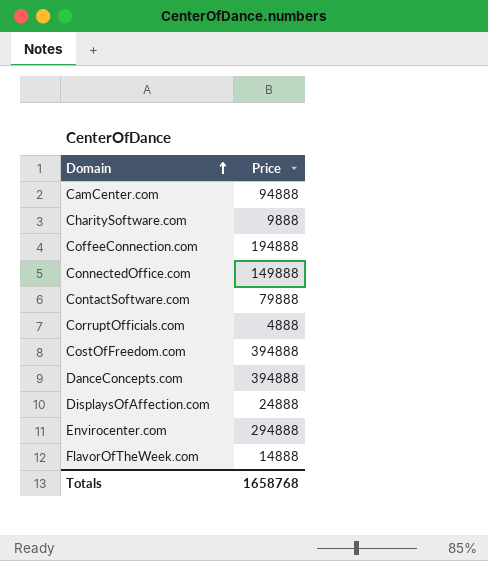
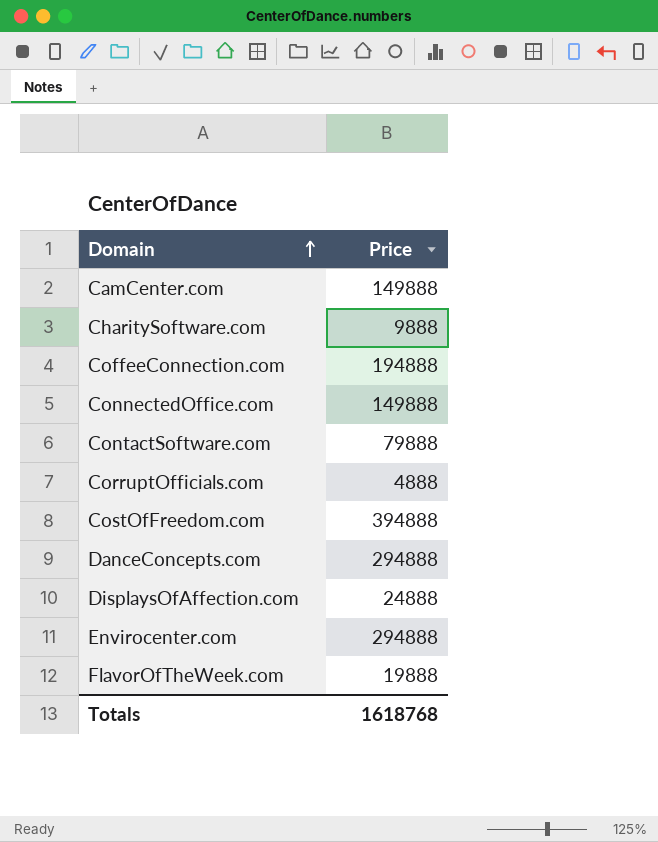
CamCenter.com | Price: 94888 -> 149888
DanceConcepts.com | Price: 394888 -> 294888
FlavorOfTheWeek.com | Price: 14888 -> 19888
Totals | Price: 1658768 -> 1618768

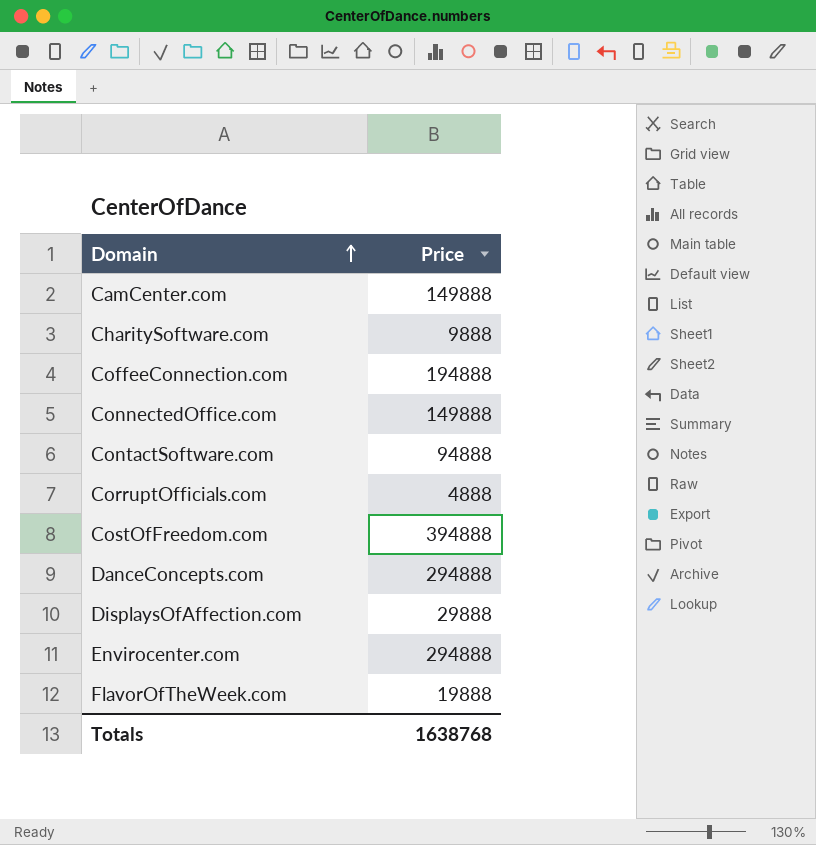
ContactSoftware.com | Price: 79888 -> 94888
DisplaysOfAffection.com | Price: 24888 -> 29888
Totals | Price: 1618768 -> 1638768

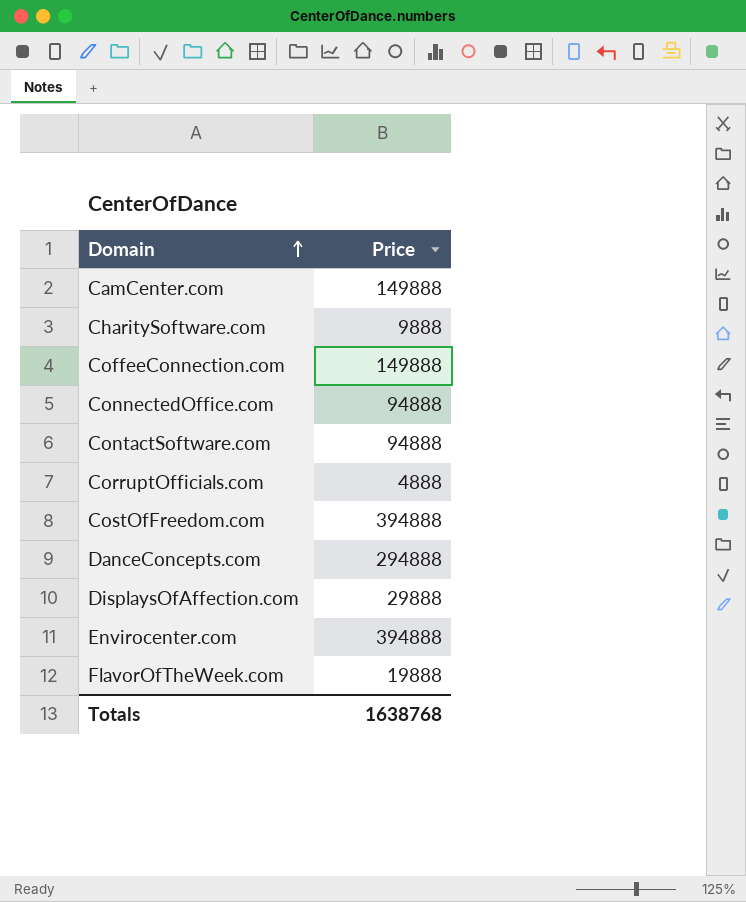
CoffeeConnection.com | Price: 194888 -> 149888
ConnectedOffice.com | Price: 149888 -> 94888
Envirocenter.com | Price: 294888 -> 394888

